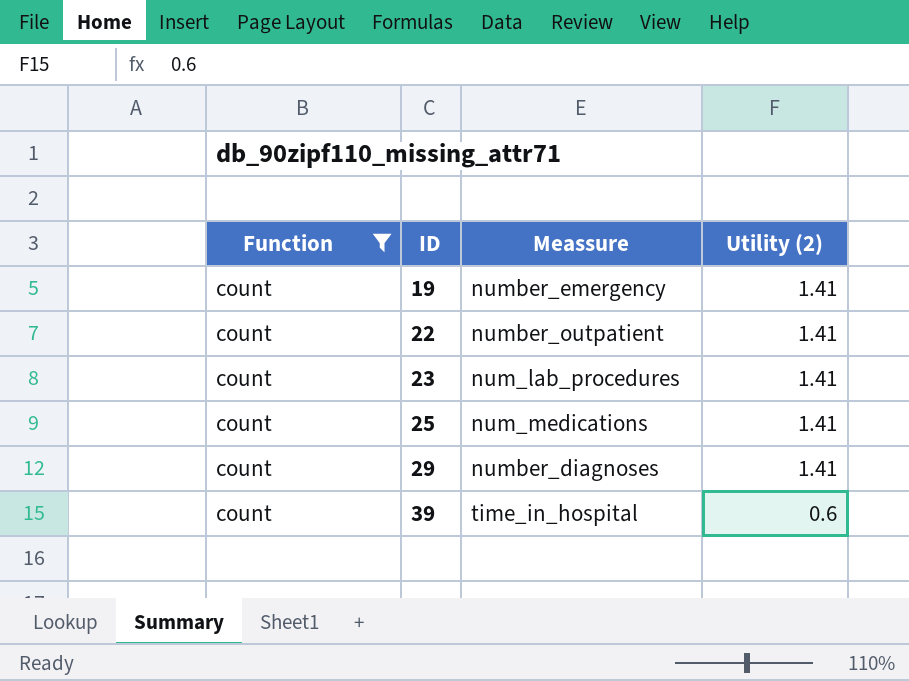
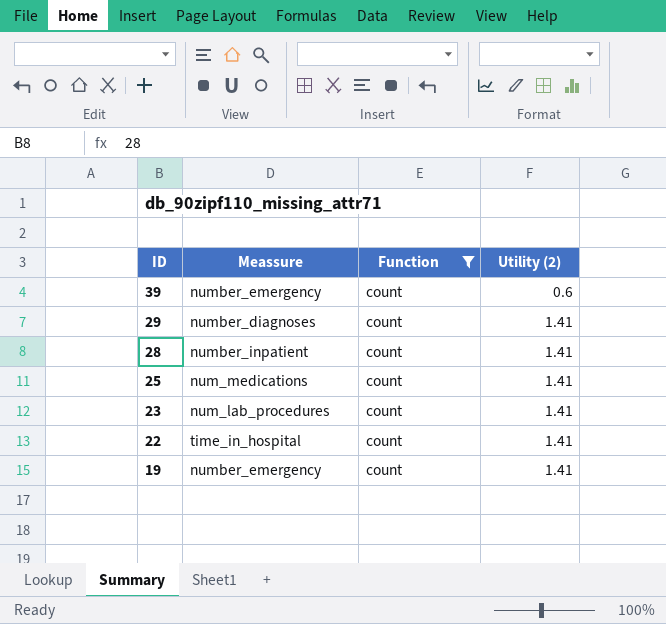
row order: ID ascending -> ID descending
column Function | position: 1 -> 3
39 | Meassure: time_in_hospital -> number_emergency
row 28: none -> number_inpatient | count | 1.41
22 | Meassure: number_outpatient -> time_in_hospital

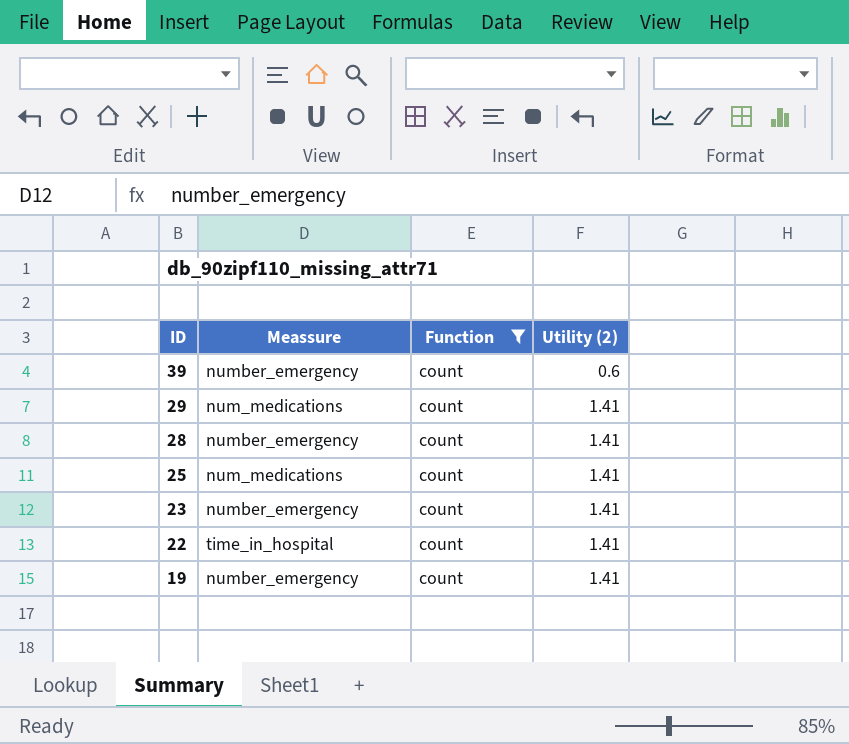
29 | Meassure: number_diagnoses -> num_medications
28 | Meassure: number_inpatient -> number_emergency
23 | Meassure: num_lab_procedures -> number_emergency

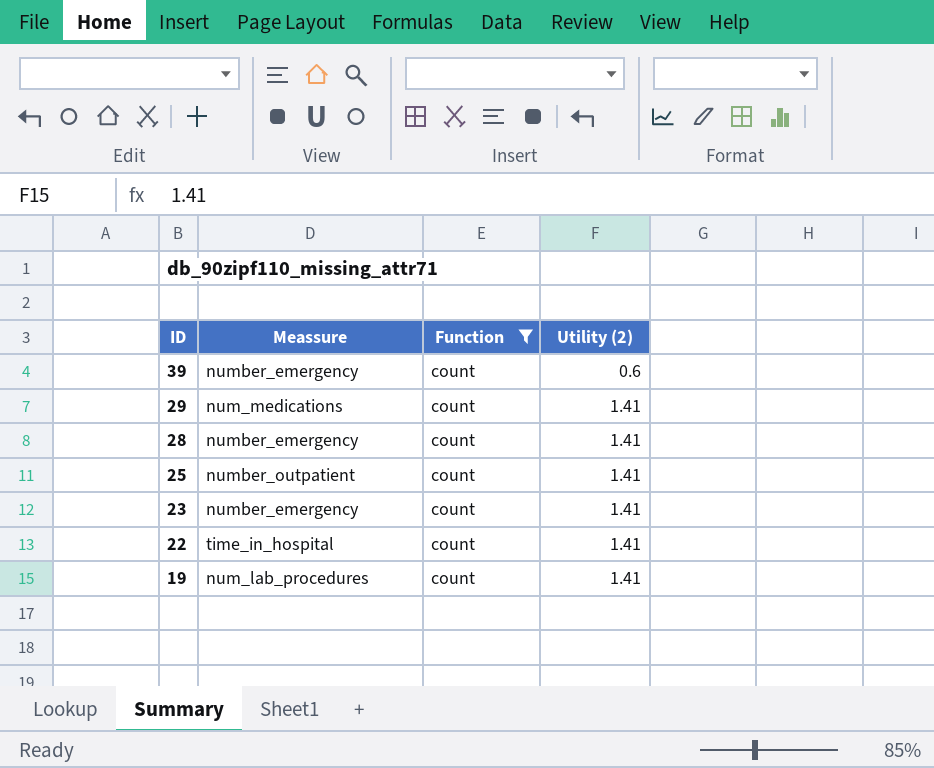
25 | Meassure: num_medications -> number_outpatient
19 | Meassure: number_emergency -> num_lab_procedures

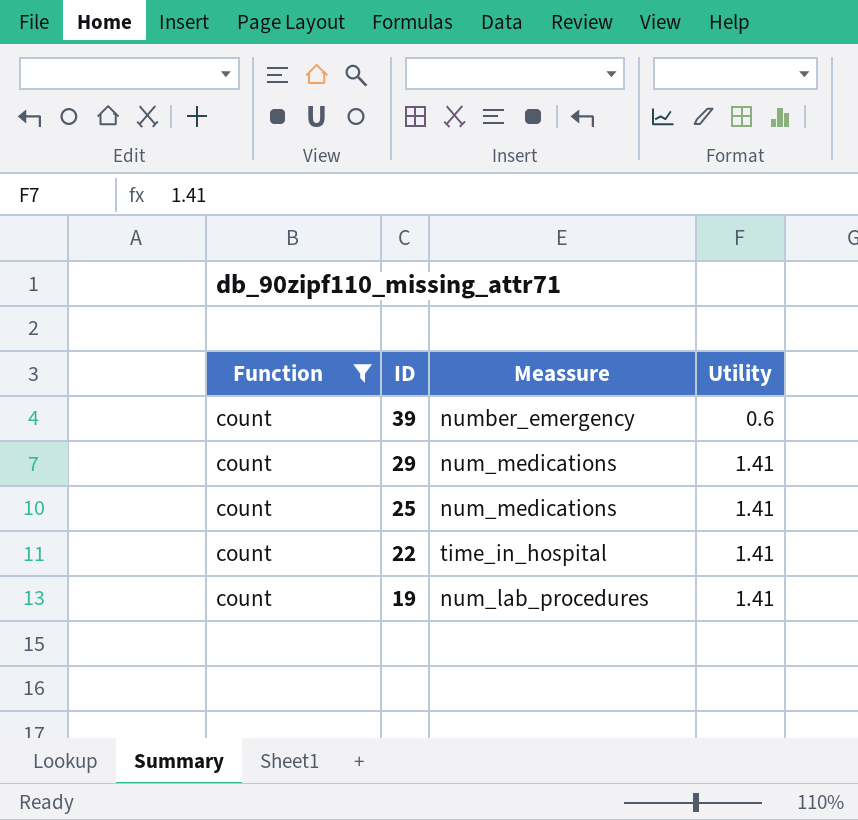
column Function | position: 3 -> 1
column name: Utility (2) -> Utility
row 28: number_emergency | count | 1.41 -> none
row 23: number_emergency | count | 1.41 -> none
25 | Meassure: number_outpatient -> num_medications

